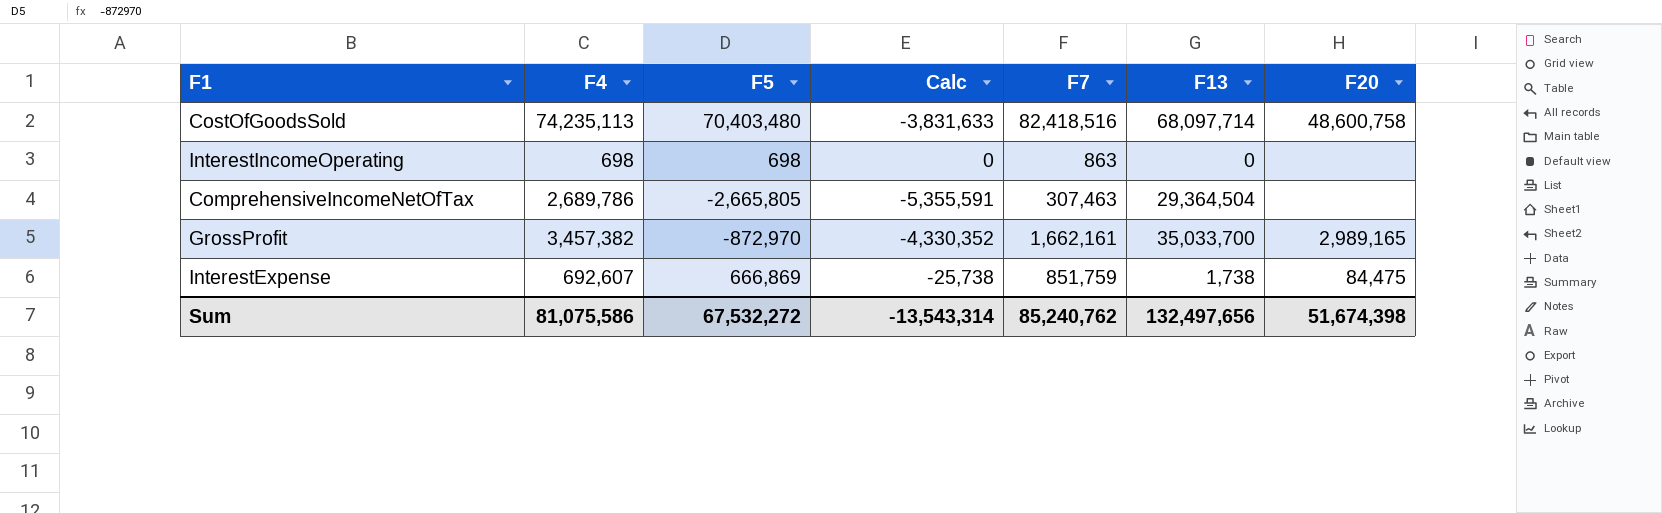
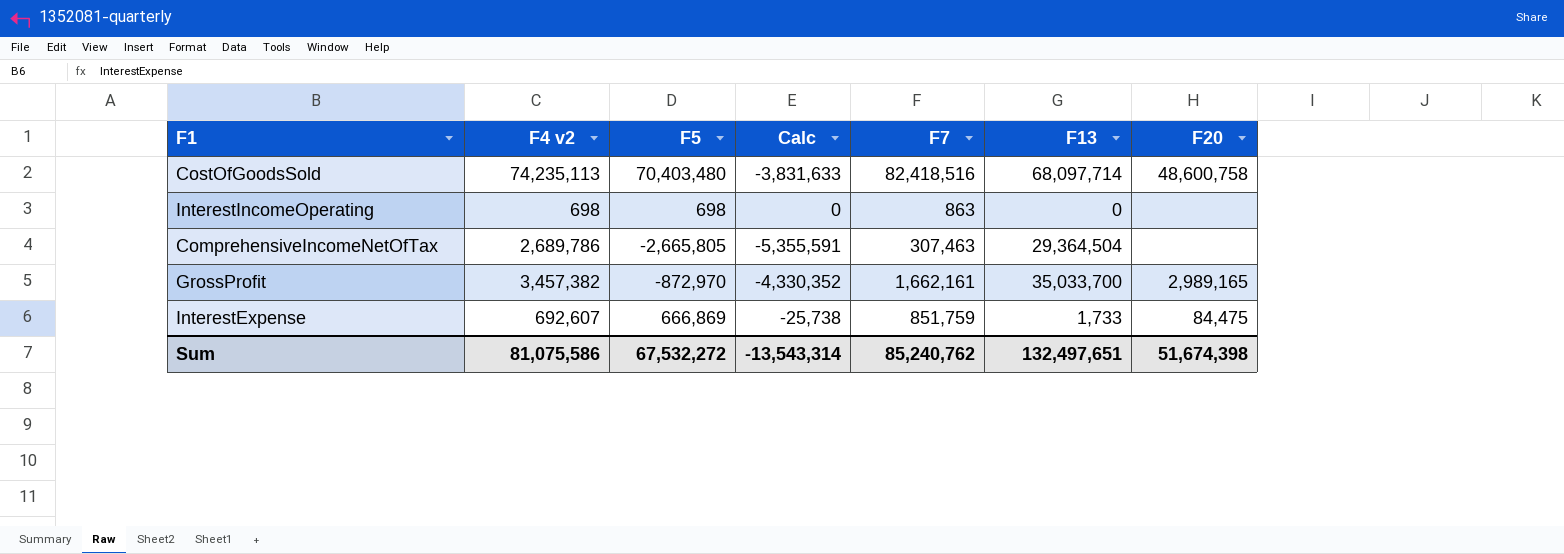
column name: F4 -> F4 v2
InterestExpense | F13: 1,738 -> 1,733
Sum | F13: 132,497,656 -> 132,497,651

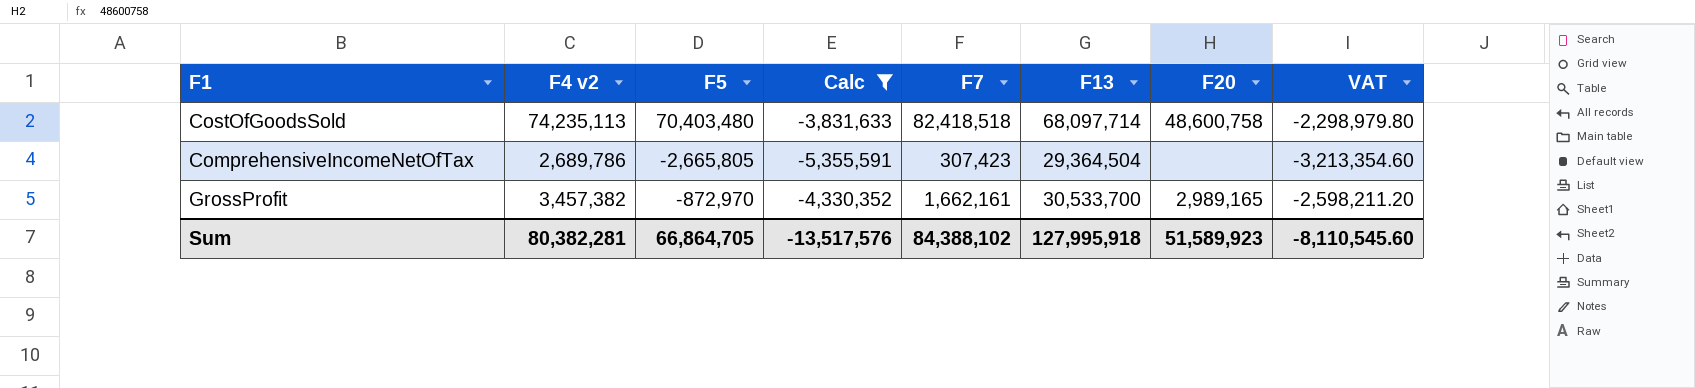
filter: none -> Calc <= -3,831,633
column VAT | formula: none -> [Calc] * 0.6
CostOfGoodsSold | F7: 82,418,516 -> 82,418,518
ComprehensiveIncomeNetOfTax | F7: 307,463 -> 307,423
GrossProfit | F13: 35,033,700 -> 30,533,700
Sum | F4 v2: 81,075,586 -> 80,382,281
Sum | F5: 67,532,272 -> 66,864,705
Sum | Calc: -13,543,314 -> -13,517,576
Sum | F7: 85,240,762 -> 84,388,102
Sum | F13: 132,497,651 -> 127,995,918
Sum | F20: 51,674,398 -> 51,589,923

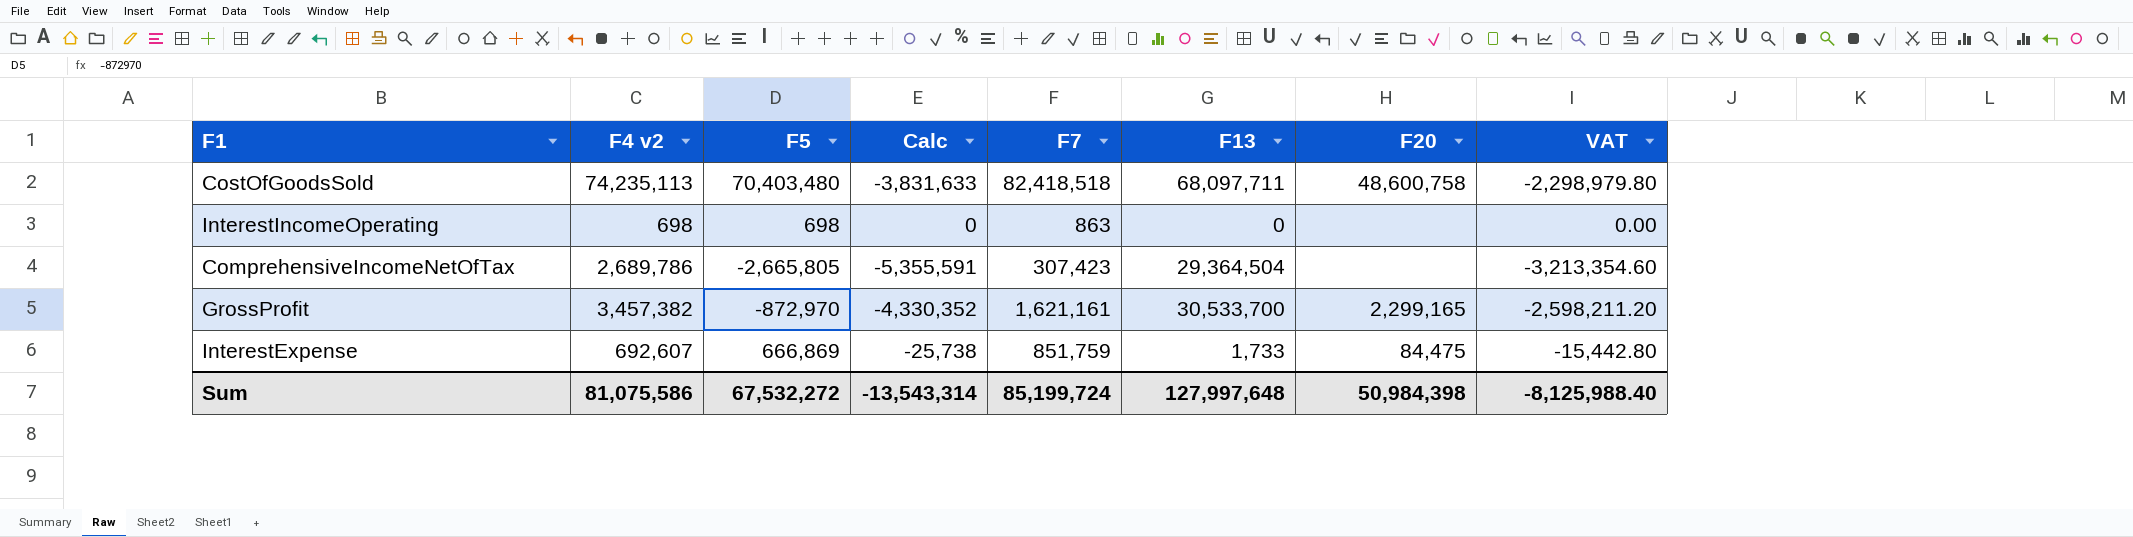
filter: Calc <= -3,831,633 -> none
CostOfGoodsSold | F13: 68,097,714 -> 68,097,711
GrossProfit | F7: 1,662,161 -> 1,621,161
GrossProfit | F20: 2,989,165 -> 2,299,165
Sum | F4 v2: 80,382,281 -> 81,075,586
Sum | F5: 66,864,705 -> 67,532,272
Sum | Calc: -13,517,576 -> -13,543,314
Sum | F7: 84,388,102 -> 85,199,724
Sum | F13: 127,995,918 -> 127,997,648
Sum | F20: 51,589,923 -> 50,984,398
Sum | VAT: -8,110,545.60 -> -8,125,988.40

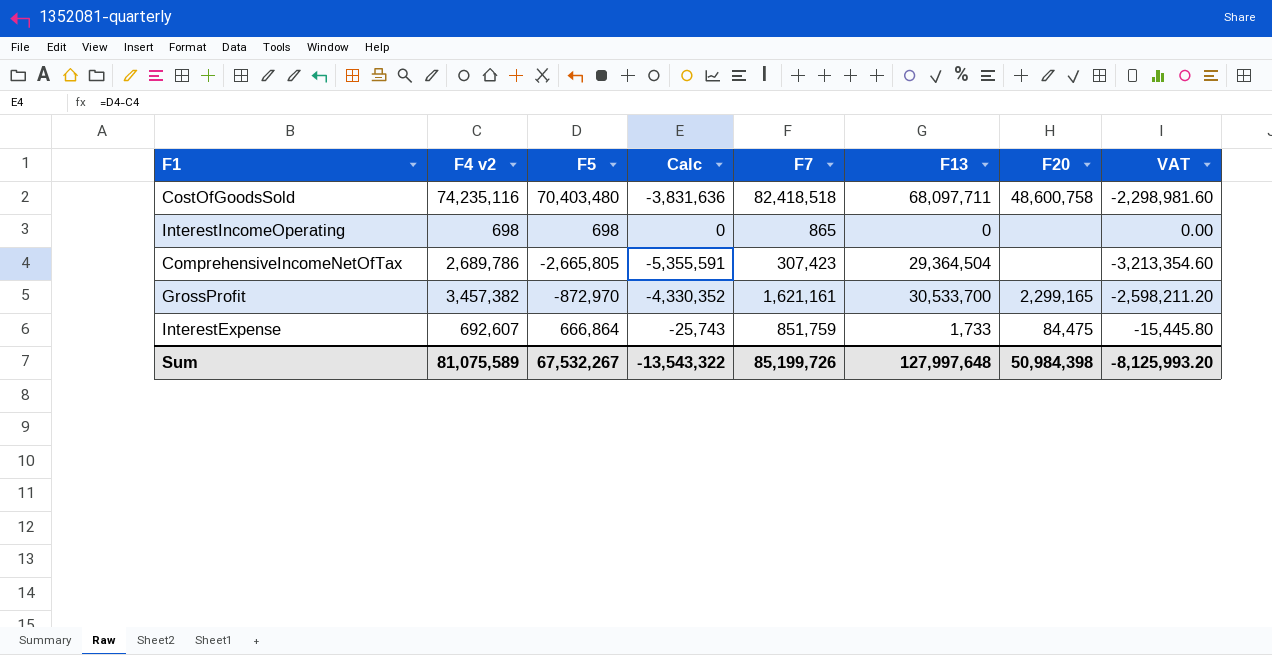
CostOfGoodsSold | F4 v2: 74,235,113 -> 74,235,116
CostOfGoodsSold | Calc: -3,831,633 -> -3,831,636
CostOfGoodsSold | VAT: -2,298,979.80 -> -2,298,981.60
InterestIncomeOperating | F7: 863 -> 865
InterestExpense | F5: 666,869 -> 666,864
InterestExpense | Calc: -25,738 -> -25,743
InterestExpense | VAT: -15,442.80 -> -15,445.80
Sum | F4 v2: 81,075,586 -> 81,075,589
Sum | F5: 67,532,272 -> 67,532,267
Sum | Calc: -13,543,314 -> -13,543,322
Sum | F7: 85,199,724 -> 85,199,726
Sum | VAT: -8,125,988.40 -> -8,125,993.20

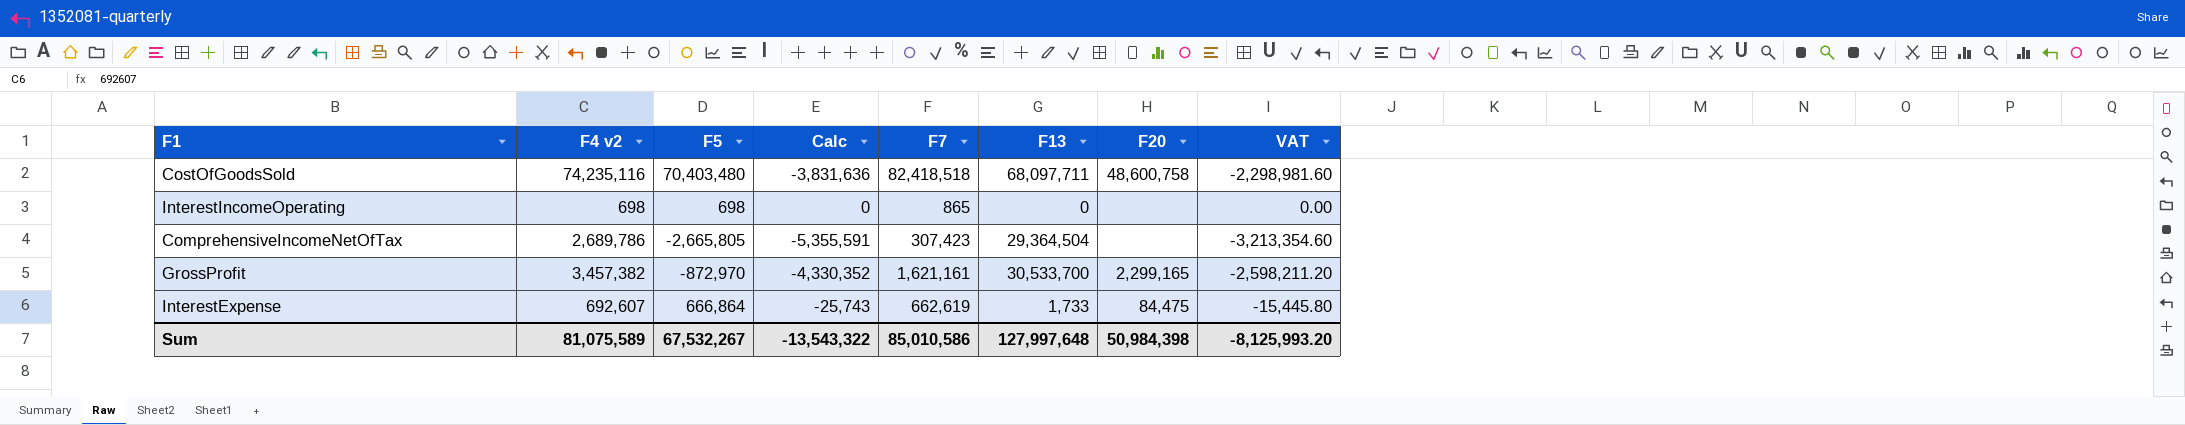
InterestExpense | F7: 851,759 -> 662,619
Sum | F7: 85,199,726 -> 85,010,586

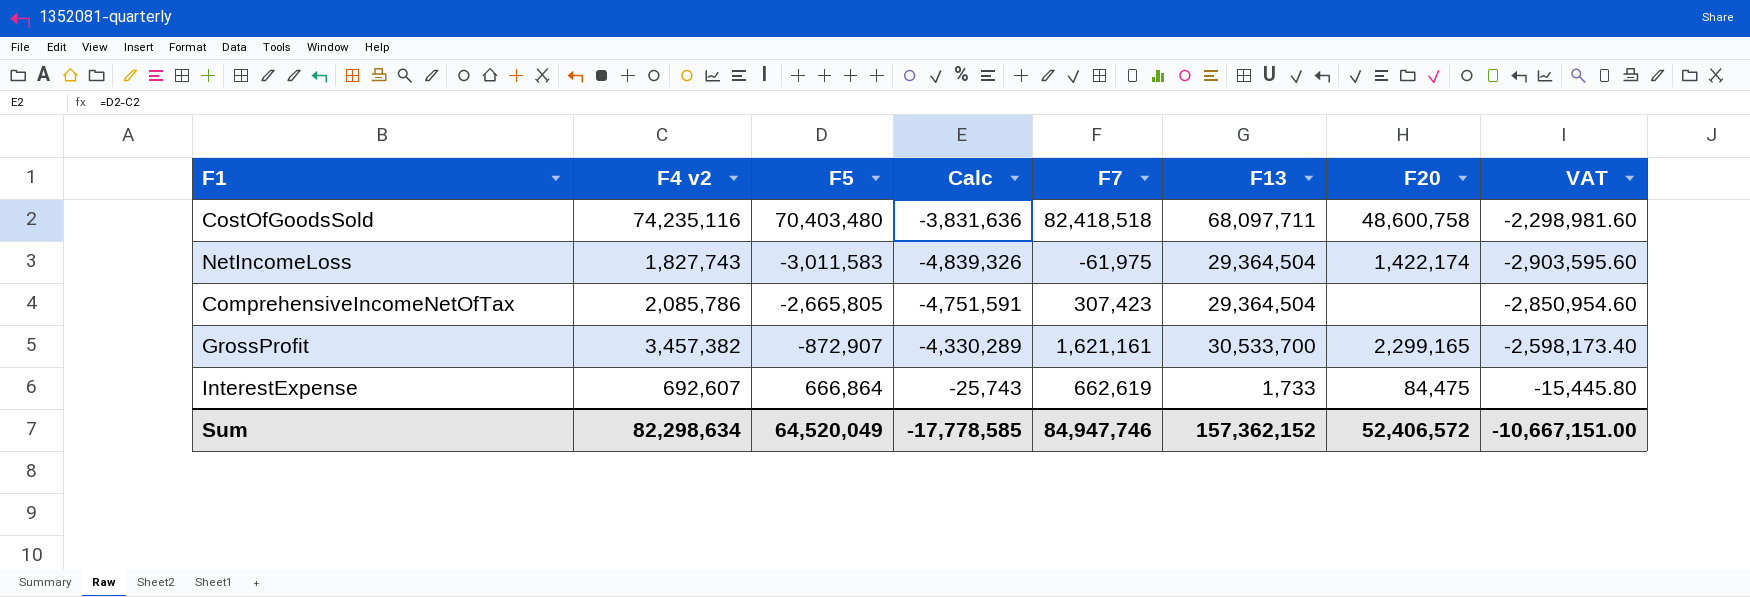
row InterestIncomeOperating: 698 | 698 | 0 | 865 | 0 | none | 0.00 -> none
row NetIncomeLoss: none -> 1,827,743 | -3,011,583 | -4,839,326 | -61,975 | 29,364,504 | 1,422,174 | -2,903,595.60
ComprehensiveIncomeNetOfTax | F4 v2: 2,689,786 -> 2,085,786
ComprehensiveIncomeNetOfTax | Calc: -5,355,591 -> -4,751,591
ComprehensiveIncomeNetOfTax | VAT: -3,213,354.60 -> -2,850,954.60
GrossProfit | F5: -872,970 -> -872,907
GrossProfit | Calc: -4,330,352 -> -4,330,289
GrossProfit | VAT: -2,598,211.20 -> -2,598,173.40
Sum | F4 v2: 81,075,589 -> 82,298,634
Sum | F5: 67,532,267 -> 64,520,049
Sum | Calc: -13,543,322 -> -17,778,585
Sum | F7: 85,010,586 -> 84,947,746
Sum | F13: 127,997,648 -> 157,362,152
Sum | F20: 50,984,398 -> 52,406,572
Sum | VAT: -8,125,993.20 -> -10,667,151.00

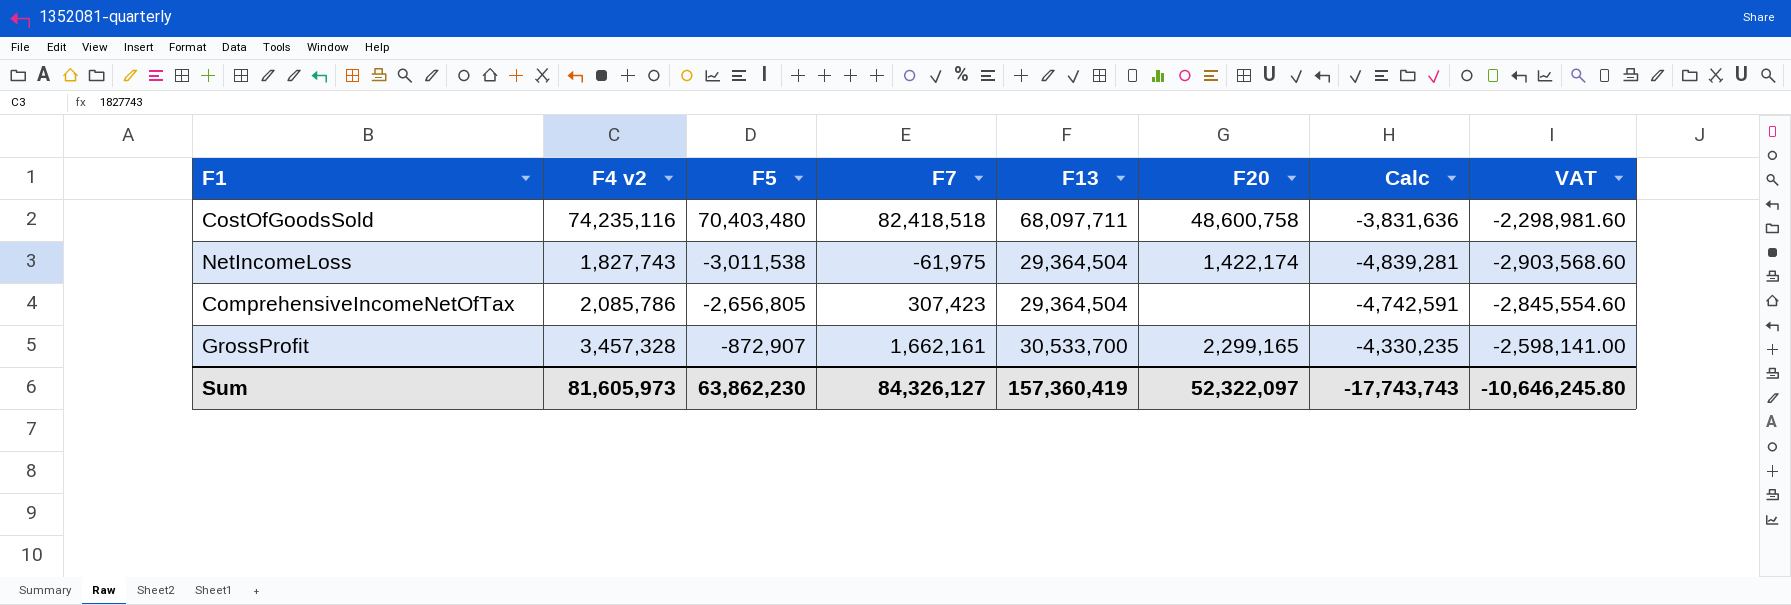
column Calc | position: 4 -> 7
row InterestExpense: 692,607 | 666,864 | -25,743 | 662,619 | 1,733 | 84,475 | -15,445.80 -> none
NetIncomeLoss | F5: -3,011,583 -> -3,011,538
NetIncomeLoss | Calc: -4,839,326 -> -4,839,281
NetIncomeLoss | VAT: -2,903,595.60 -> -2,903,568.60
ComprehensiveIncomeNetOfTax | F5: -2,665,805 -> -2,656,805
ComprehensiveIncomeNetOfTax | Calc: -4,751,591 -> -4,742,591
ComprehensiveIncomeNetOfTax | VAT: -2,850,954.60 -> -2,845,554.60
GrossProfit | F4 v2: 3,457,382 -> 3,457,328
GrossProfit | F7: 1,621,161 -> 1,662,161
GrossProfit | Calc: -4,330,289 -> -4,330,235
GrossProfit | VAT: -2,598,173.40 -> -2,598,141.00
Sum | F4 v2: 82,298,634 -> 81,605,973
Sum | F5: 64,520,049 -> 63,862,230
Sum | F7: 84,947,746 -> 84,326,127
Sum | F13: 157,362,152 -> 157,360,419
Sum | F20: 52,406,572 -> 52,322,097
Sum | Calc: -17,778,585 -> -17,743,743
Sum | VAT: -10,667,151.00 -> -10,646,245.80

